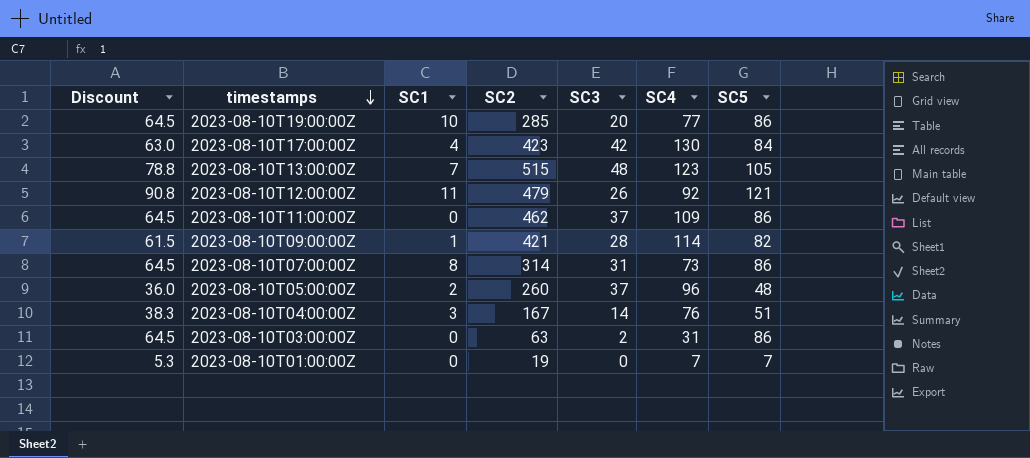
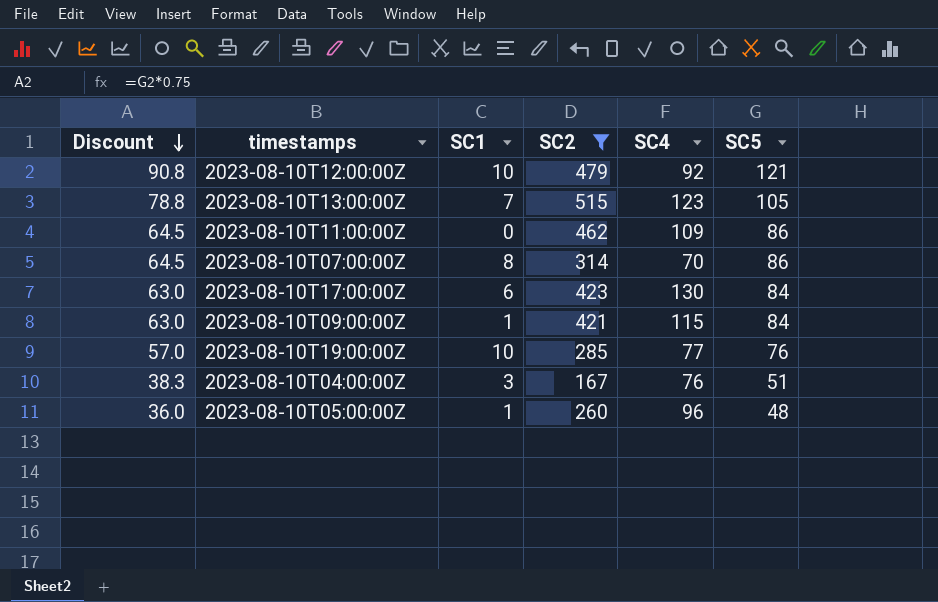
filter: none -> SC2 >= 167
row order: timestamps descending -> Discount descending
column SC3 | position: 5 -> none
2023-08-10T12:00:00Z | SC1: 11 -> 10
2023-08-10T07:00:00Z | SC4: 73 -> 70
2023-08-10T17:00:00Z | SC1: 4 -> 6
2023-08-10T09:00:00Z | Discount: 61.5 -> 63.0
2023-08-10T09:00:00Z | SC4: 114 -> 115
2023-08-10T09:00:00Z | SC5: 82 -> 84
2023-08-10T19:00:00Z | Discount: 64.5 -> 57.0
2023-08-10T19:00:00Z | SC5: 86 -> 76
2023-08-10T05:00:00Z | SC1: 2 -> 1

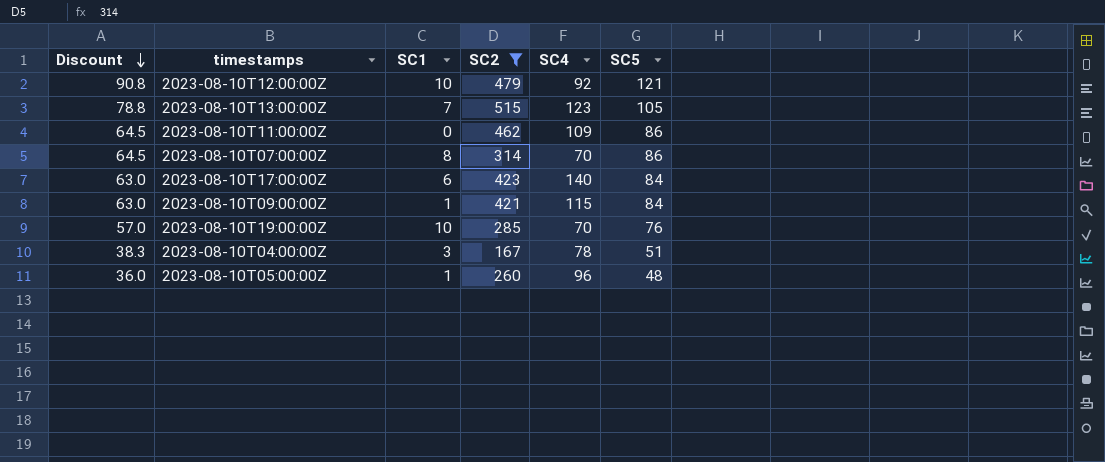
2023-08-10T17:00:00Z | SC4: 130 -> 140
2023-08-10T19:00:00Z | SC4: 77 -> 70
2023-08-10T04:00:00Z | SC4: 76 -> 78

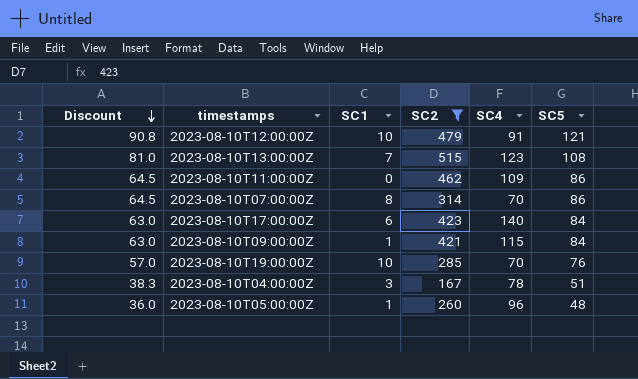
2023-08-10T12:00:00Z | SC4: 92 -> 91
2023-08-10T13:00:00Z | Discount: 78.8 -> 81.0
2023-08-10T13:00:00Z | SC5: 105 -> 108

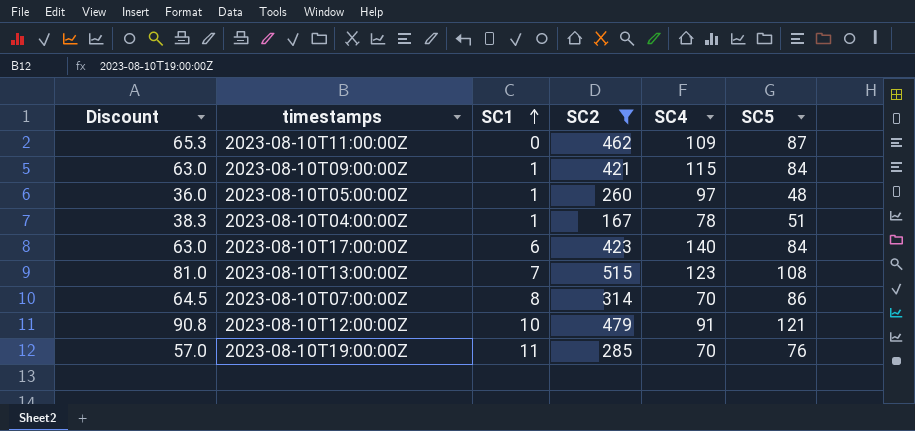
row order: Discount descending -> SC1 ascending
2023-08-10T11:00:00Z | Discount: 64.5 -> 65.3
2023-08-10T11:00:00Z | SC5: 86 -> 87
2023-08-10T05:00:00Z | SC4: 96 -> 97
2023-08-10T04:00:00Z | SC1: 3 -> 1
2023-08-10T19:00:00Z | SC1: 10 -> 11

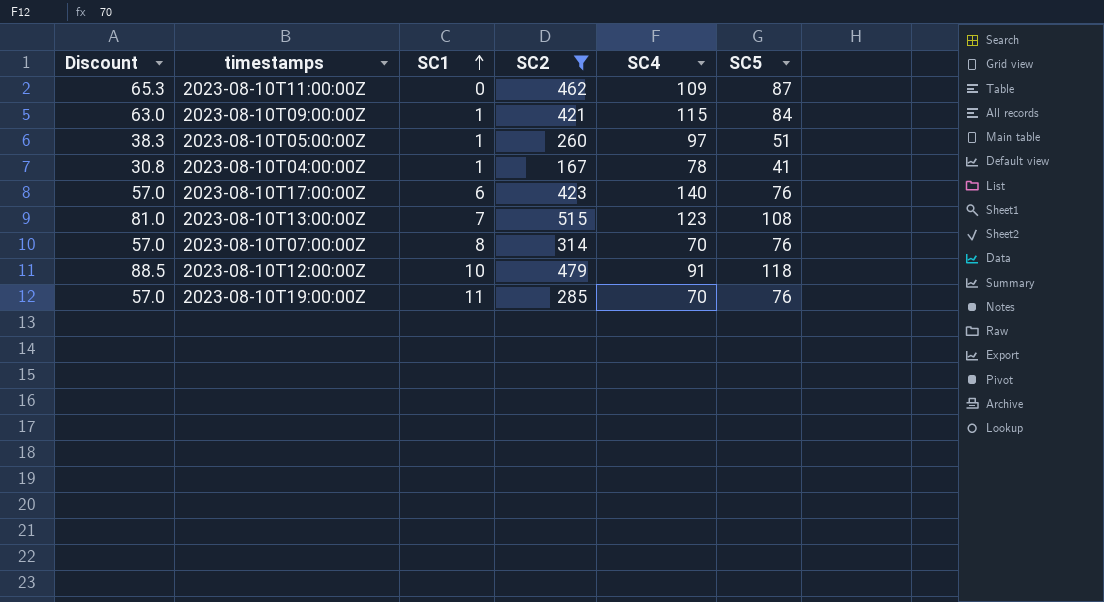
2023-08-10T05:00:00Z | Discount: 36.0 -> 38.3
2023-08-10T05:00:00Z | SC5: 48 -> 51
2023-08-10T04:00:00Z | Discount: 38.3 -> 30.8
2023-08-10T04:00:00Z | SC5: 51 -> 41
2023-08-10T17:00:00Z | Discount: 63.0 -> 57.0
2023-08-10T17:00:00Z | SC5: 84 -> 76
2023-08-10T07:00:00Z | Discount: 64.5 -> 57.0
2023-08-10T07:00:00Z | SC5: 86 -> 76
2023-08-10T12:00:00Z | Discount: 90.8 -> 88.5
2023-08-10T12:00:00Z | SC5: 121 -> 118

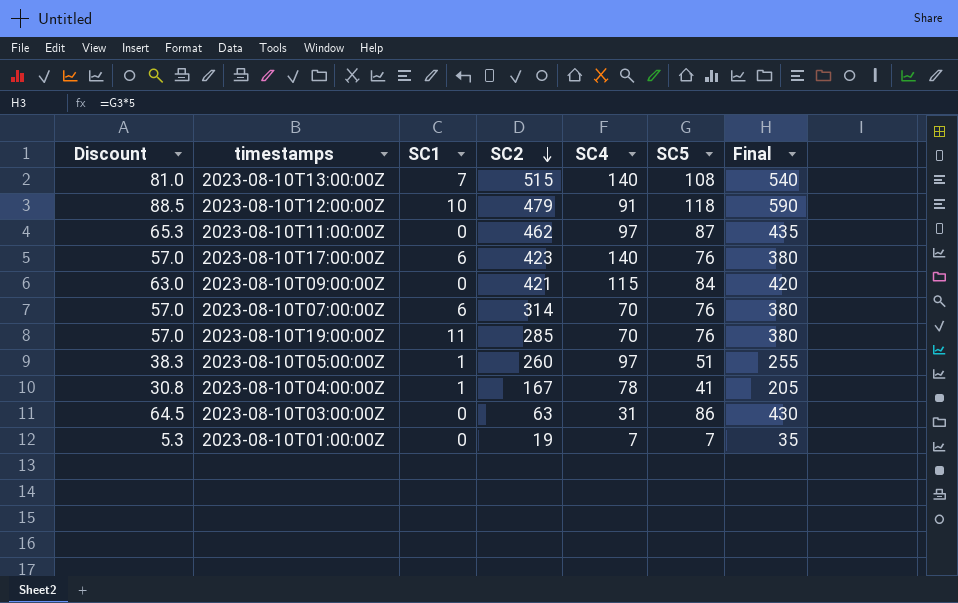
filter: SC2 >= 167 -> none
row order: SC1 ascending -> SC2 descending
column Final | formula: none -> [SC5] * 5
2023-08-10T13:00:00Z | SC4: 123 -> 140
2023-08-10T11:00:00Z | SC4: 109 -> 97
2023-08-10T09:00:00Z | SC1: 1 -> 0
2023-08-10T07:00:00Z | SC1: 8 -> 6

